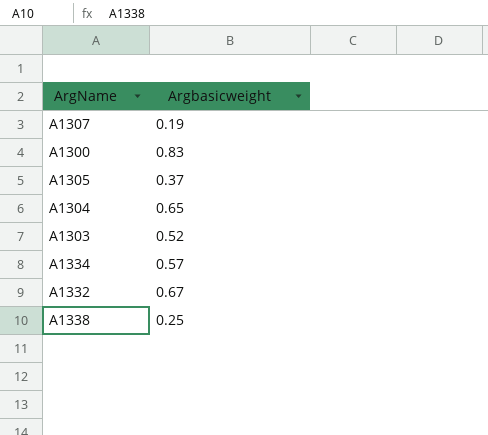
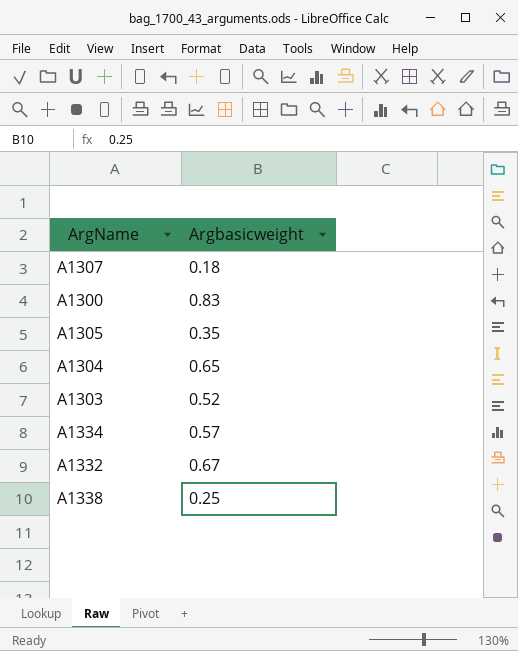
A1307 | Argbasicweight: 0.19 -> 0.18
A1305 | Argbasicweight: 0.37 -> 0.35

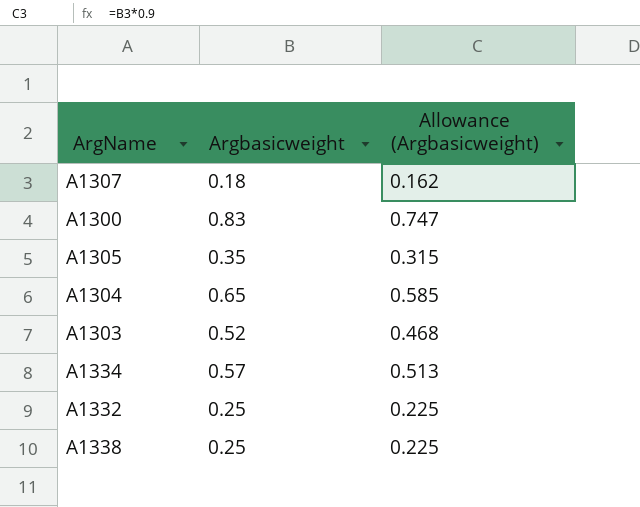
column Allowance (Argbasicweight) | formula: none -> [Argbasicweight] * 0.9
A1332 | Argbasicweight: 0.67 -> 0.25

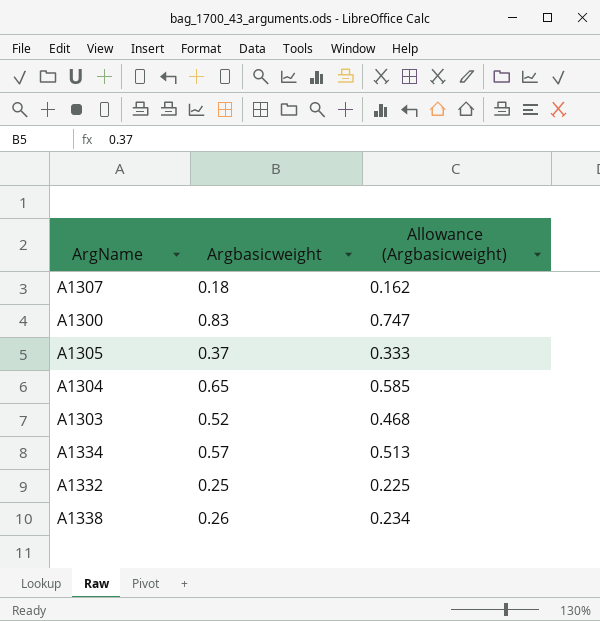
A1305 | Argbasicweight: 0.35 -> 0.37
A1305 | Allowance (Argbasicweight): 0.315 -> 0.333
A1338 | Argbasicweight: 0.25 -> 0.26
A1338 | Allowance (Argbasicweight): 0.225 -> 0.234

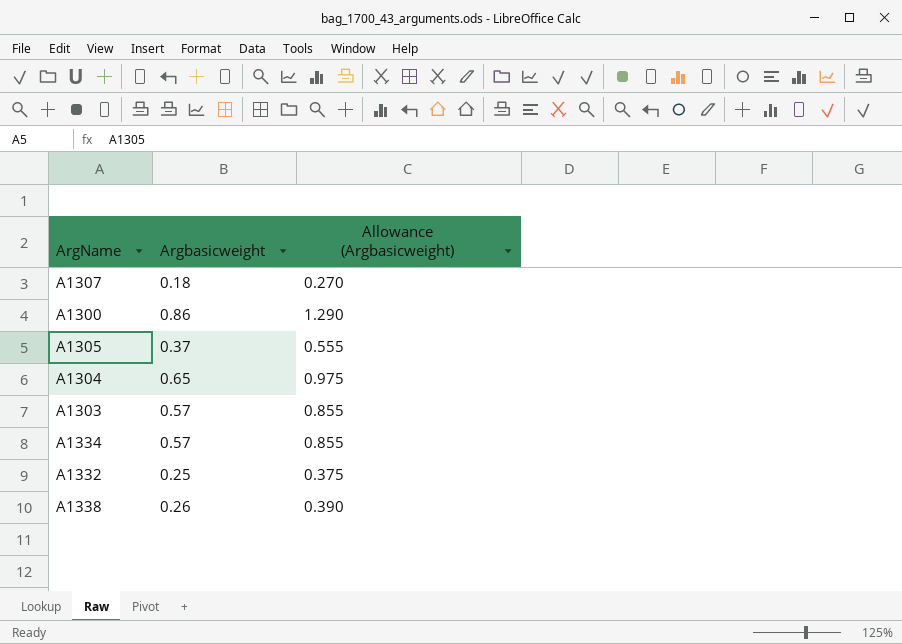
column Allowance (Argbasicweight) | formula: [Argbasicweight] * 0.9 -> [Argbasicweight] * 1.5
A1300 | Argbasicweight: 0.83 -> 0.86
A1303 | Argbasicweight: 0.52 -> 0.57

